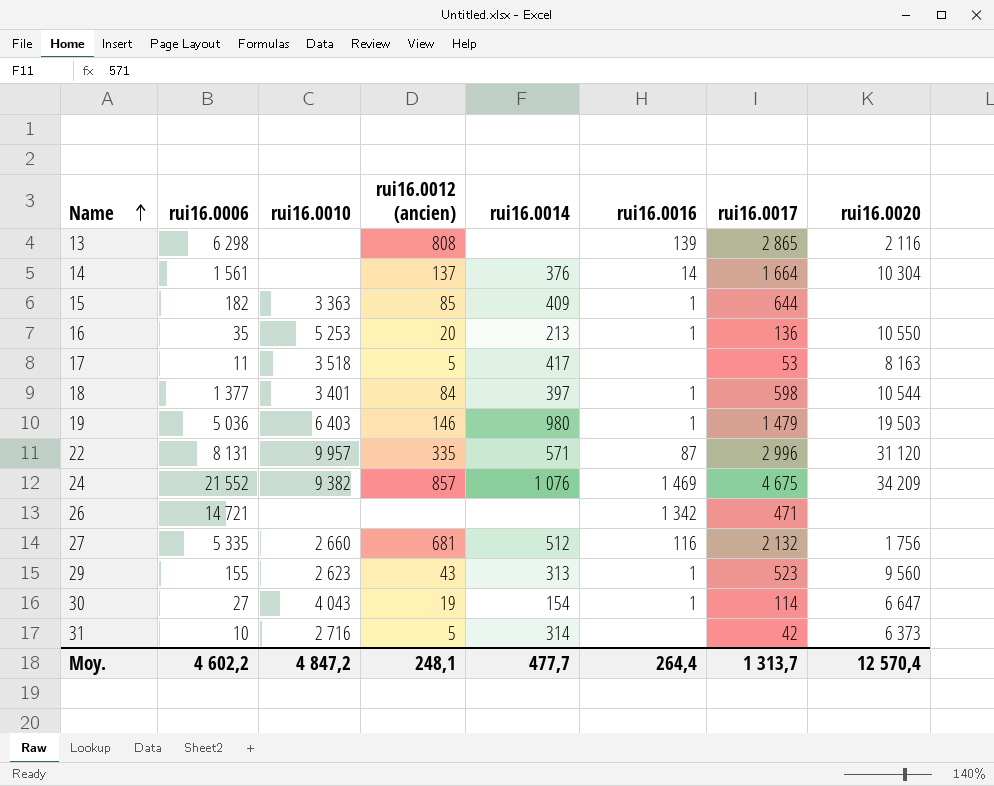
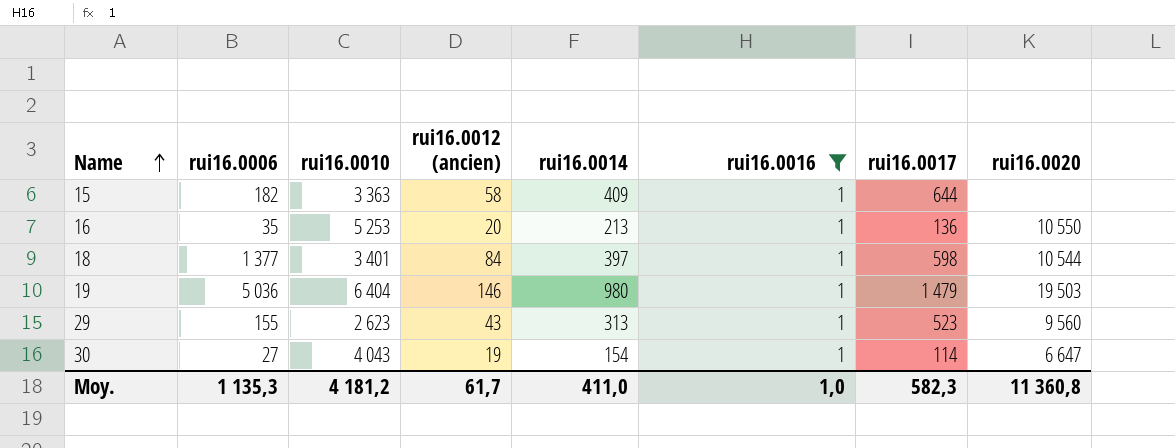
filter: none -> rui16.0016 = 1
15 | rui16.0012 (ancien): 85 -> 58
19 | rui16.0010: 6 403 -> 6 404
Moy. | rui16.0006: 4 602,2 -> 1 135,3
Moy. | rui16.0010: 4 847,2 -> 4 181,2
Moy. | rui16.0012 (ancien): 248,1 -> 61,7
Moy. | rui16.0014: 477,7 -> 411,0
Moy. | rui16.0016: 264,4 -> 1,0
Moy. | rui16.0017: 1 313,7 -> 582,3
Moy. | rui16.0020: 12 570,4 -> 11 360,8

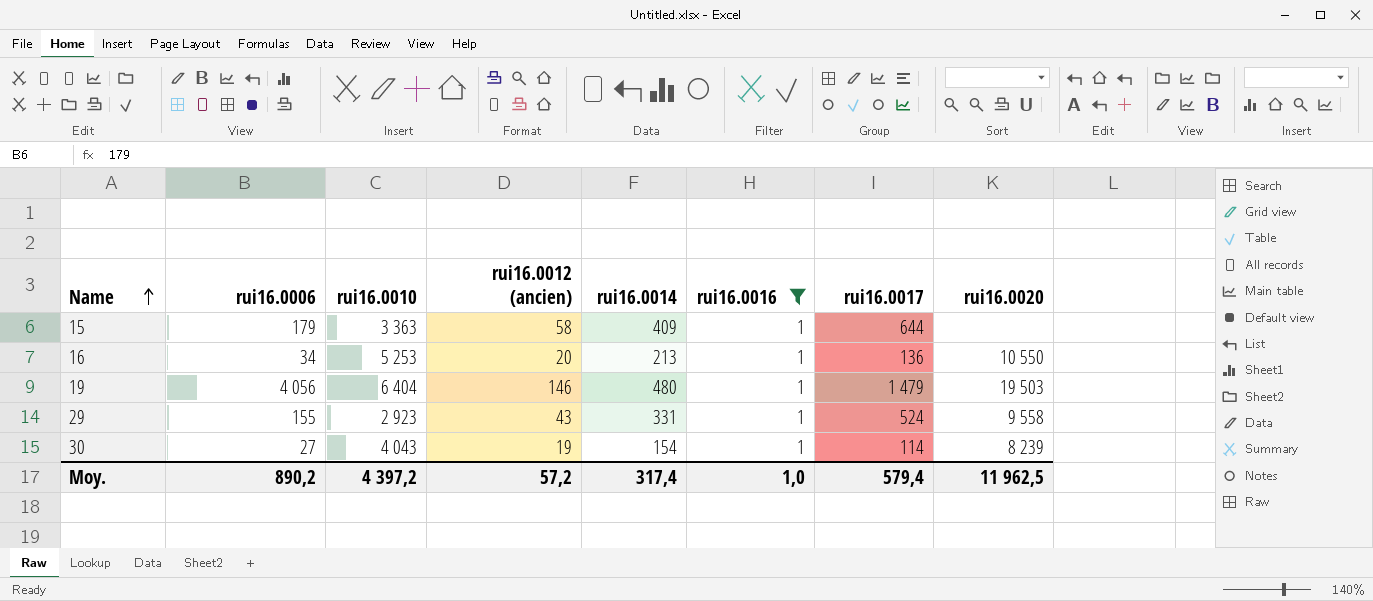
row 18: 1 377 | 3 401 | 84 | 397 | 1 | 598 | 10 544 -> none
15 | rui16.0006: 182 -> 179
16 | rui16.0006: 35 -> 34
19 | rui16.0006: 5 036 -> 4 056
19 | rui16.0014: 980 -> 480
29 | rui16.0010: 2 623 -> 2 923
29 | rui16.0014: 313 -> 331
29 | rui16.0017: 523 -> 524
29 | rui16.0020: 9 560 -> 9 558
30 | rui16.0020: 6 647 -> 8 239
Moy. | rui16.0006: 1 135,3 -> 890,2
Moy. | rui16.0010: 4 181,2 -> 4 397,2
Moy. | rui16.0012 (ancien): 61,7 -> 57,2
Moy. | rui16.0014: 411,0 -> 317,4
Moy. | rui16.0017: 582,3 -> 579,4
Moy. | rui16.0020: 11 360,8 -> 11 962,5

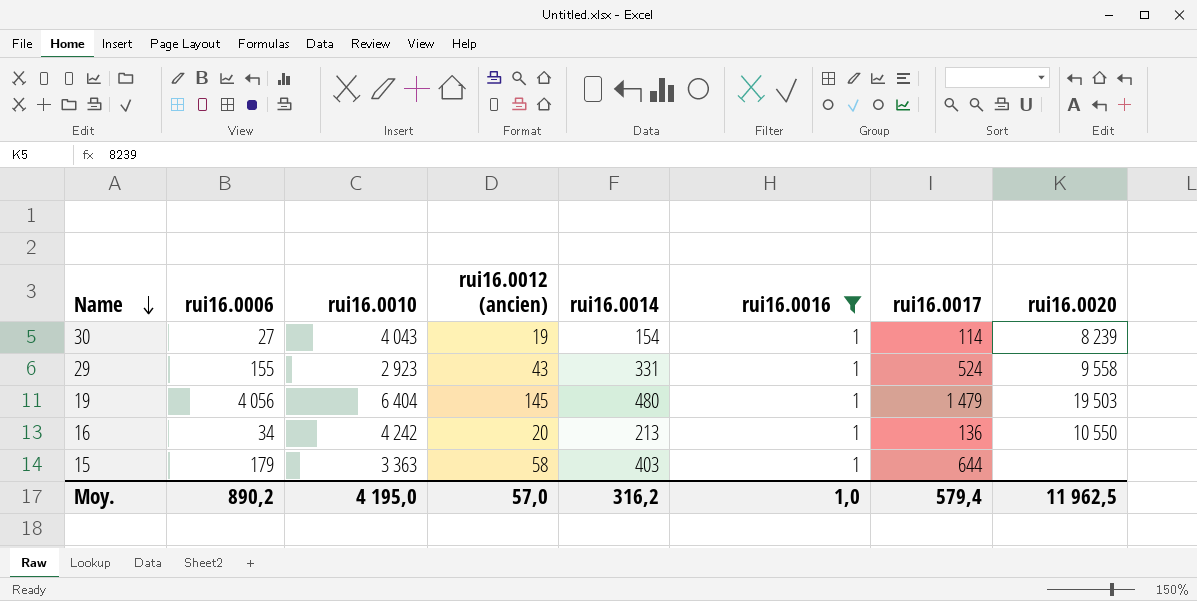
row order: Name ascending -> Name descending
19 | rui16.0012 (ancien): 146 -> 145
16 | rui16.0010: 5 253 -> 4 242
15 | rui16.0014: 409 -> 403
Moy. | rui16.0010: 4 397,2 -> 4 195,0
Moy. | rui16.0012 (ancien): 57,2 -> 57,0
Moy. | rui16.0014: 317,4 -> 316,2

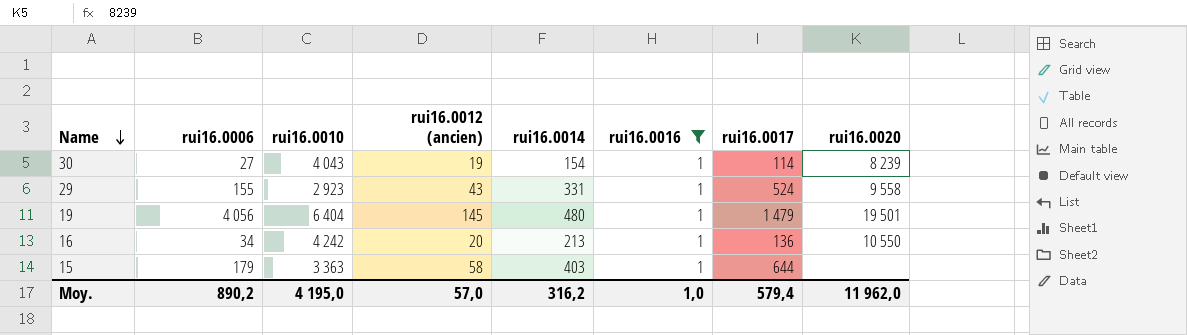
19 | rui16.0020: 19 503 -> 19 501
Moy. | rui16.0020: 11 962,5 -> 11 962,0

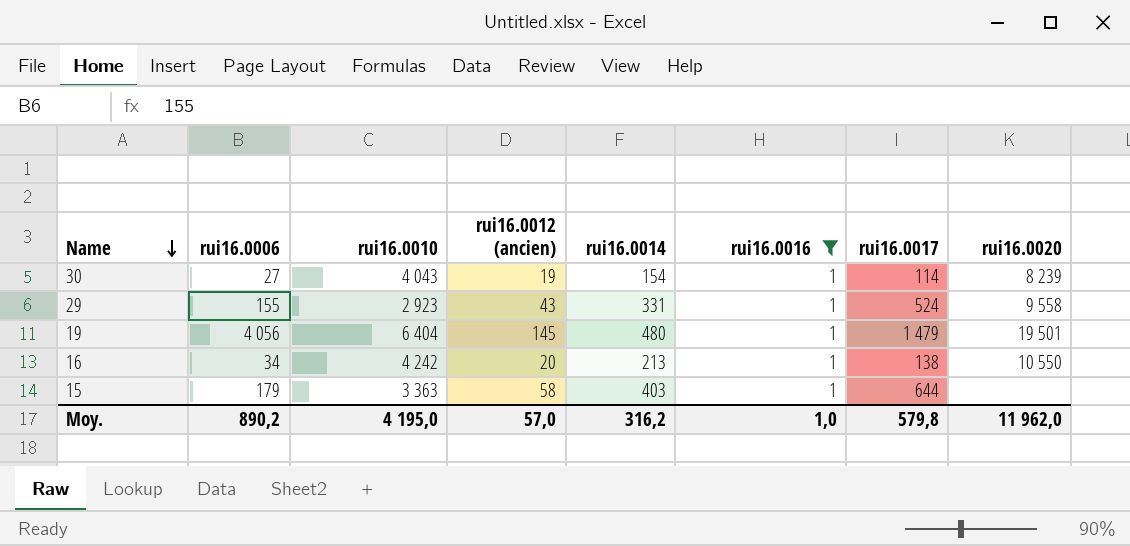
16 | rui16.0017: 136 -> 138
Moy. | rui16.0017: 579,4 -> 579,8

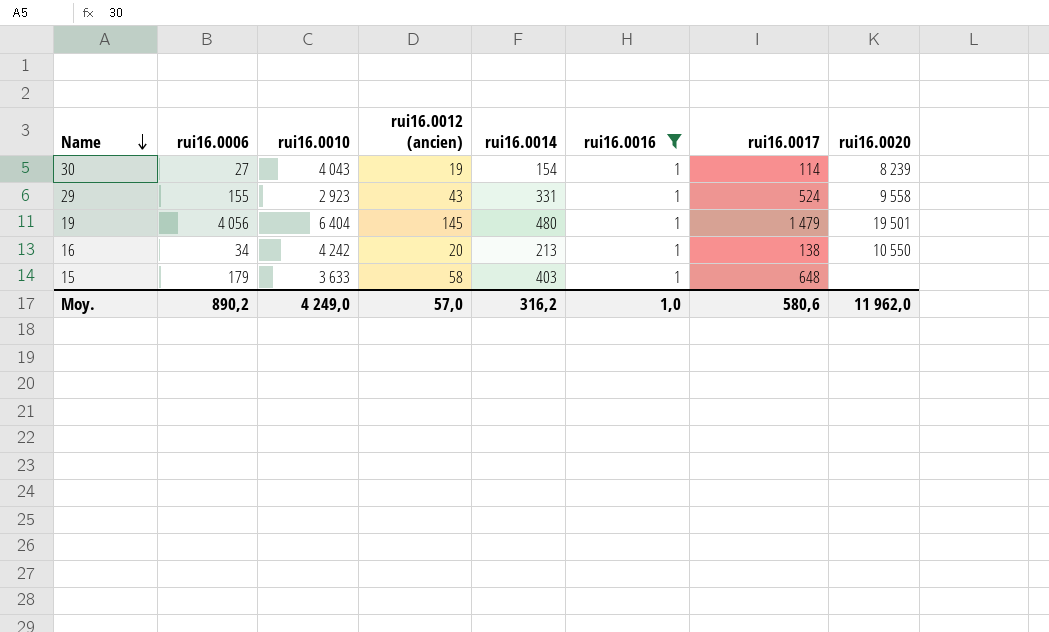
15 | rui16.0010: 3 363 -> 3 633
15 | rui16.0017: 644 -> 648
Moy. | rui16.0010: 4 195,0 -> 4 249,0
Moy. | rui16.0017: 579,8 -> 580,6

